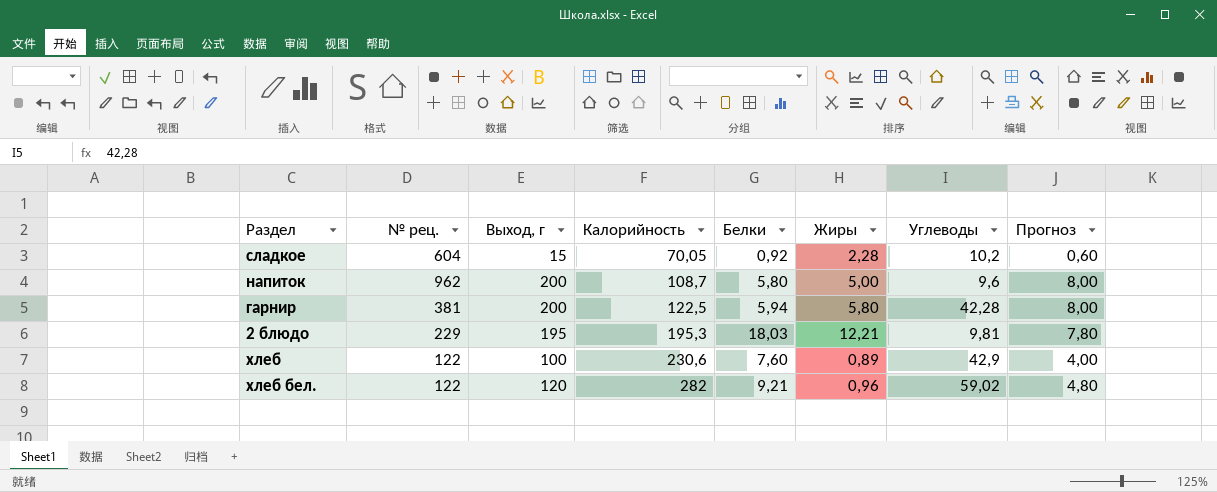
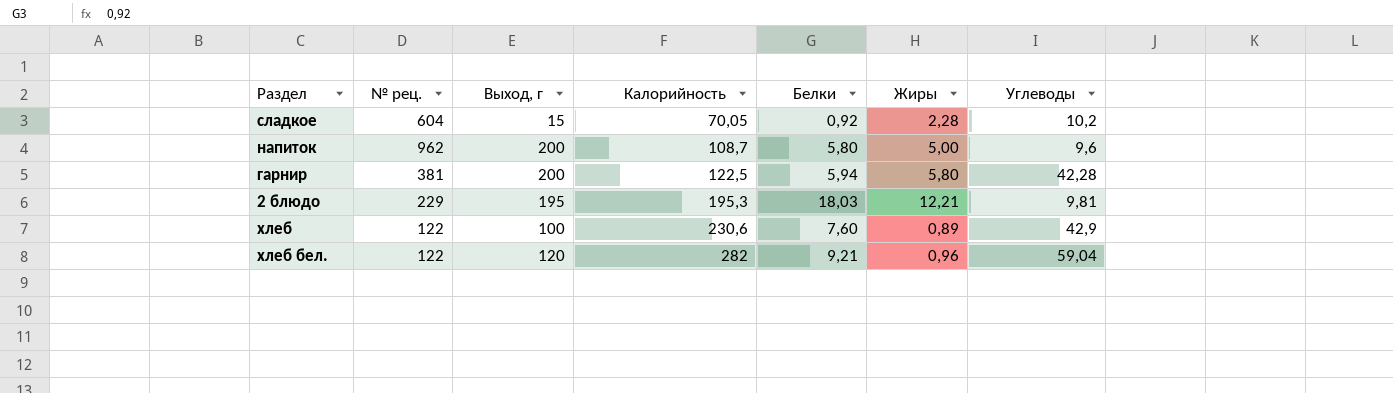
column Прогноз | formula: [Выход, г] * 0,04 -> none
хлеб бел. | Углеводы: 59,02 -> 59,04

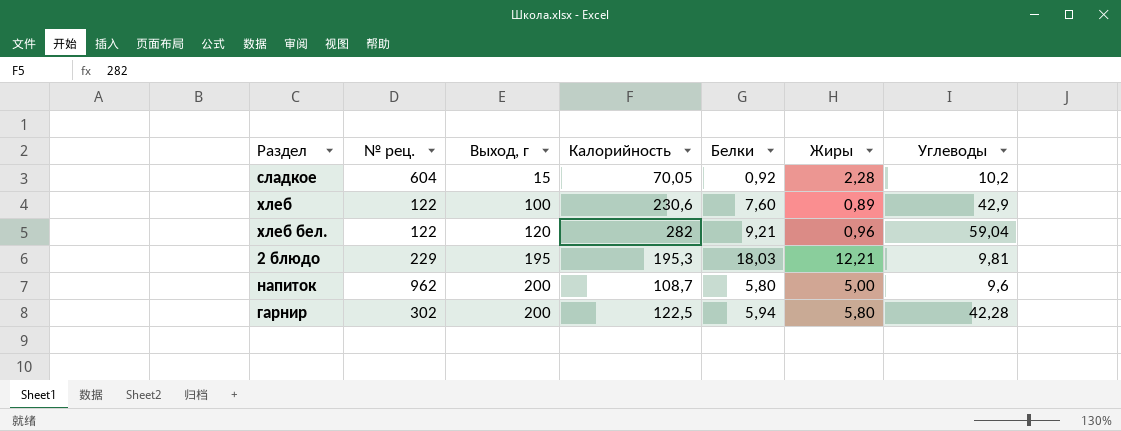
row order: Калорийность ascending -> Выход, г ascending
гарнир | № рец.: 381 -> 302

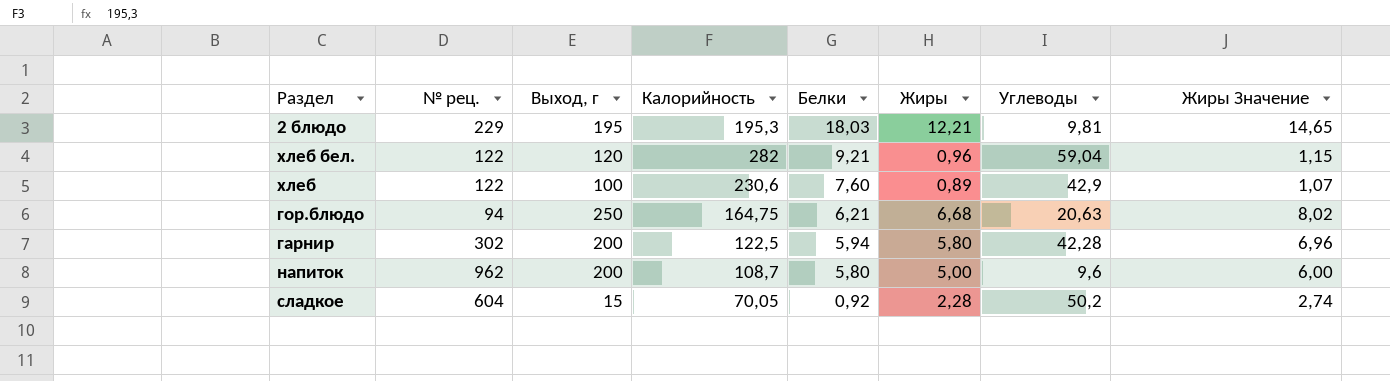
row order: Выход, г ascending -> Белки descending
column Жиры Значение | formula: none -> [Жиры] * 1,2
row гор.блюдо: none -> 94 | 250 | 164,75 | 6,21 | 6,68 | 20,63 | 8,02
сладкое | Углеводы: 10,2 -> 50,2

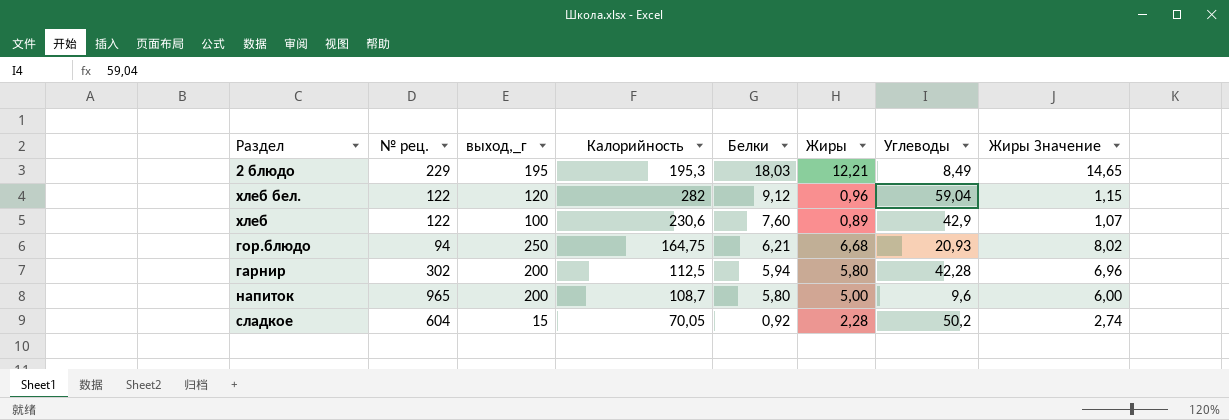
column name: Выход, г -> выход,_г
2 блюдо | Углеводы: 9,81 -> 8,49
хлеб бел. | Белки: 9,21 -> 9,12
гор.блюдо | Углеводы: 20,63 -> 20,93
гарнир | Калорийность: 122,5 -> 112,5
напиток | № рец.: 962 -> 965

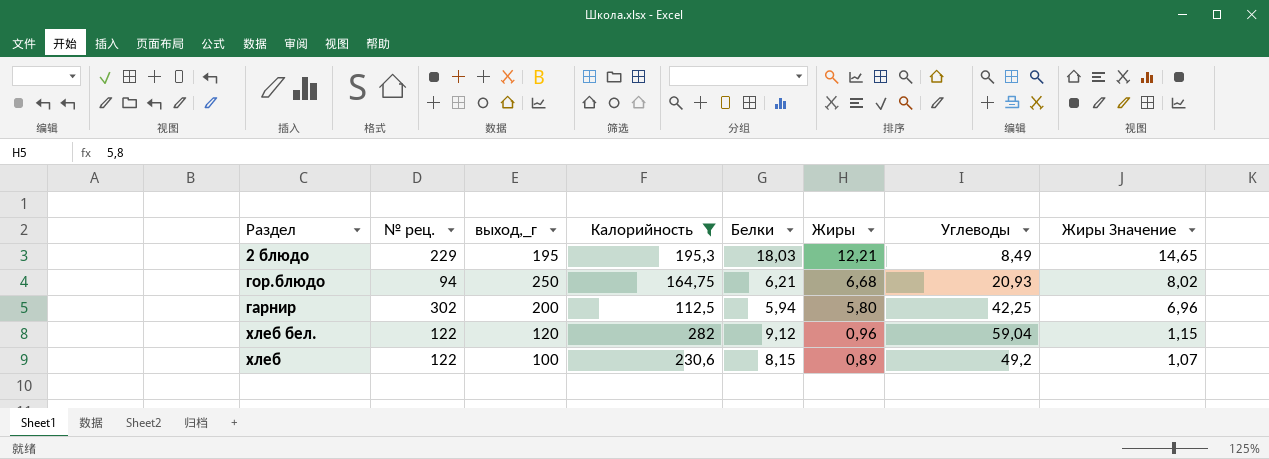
filter: none -> Калорийность >= 112,5
row order: Белки descending -> Жиры descending
гарнир | Углеводы: 42,28 -> 42,25
хлеб | Белки: 7,60 -> 8,15
хлеб | Углеводы: 42,9 -> 49,2

